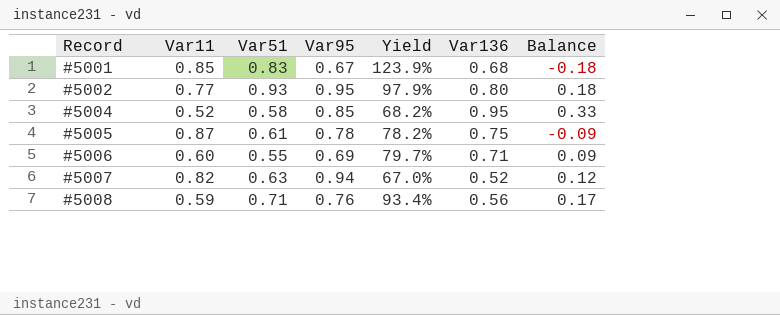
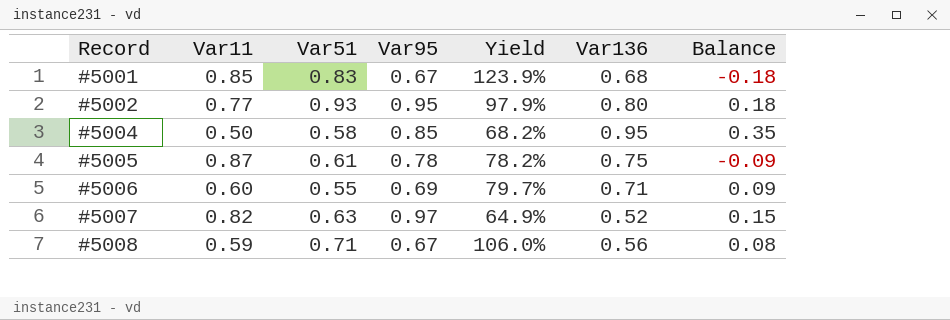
#5004 | Var11: 0.52 -> 0.50
#5004 | Balance: 0.33 -> 0.35
#5007 | Var95: 0.94 -> 0.97
#5007 | Yield: 67.0% -> 64.9%
#5007 | Balance: 0.12 -> 0.15
#5008 | Var95: 0.76 -> 0.67
#5008 | Yield: 93.4% -> 106.0%
#5008 | Balance: 0.17 -> 0.08

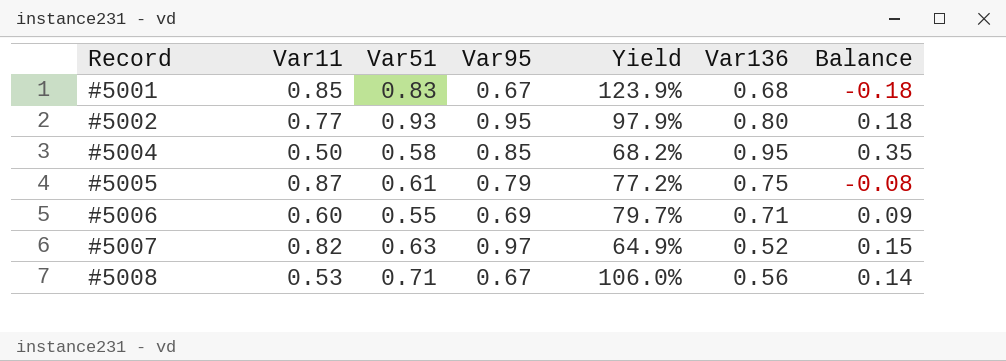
#5005 | Var95: 0.78 -> 0.79
#5005 | Yield: 78.2% -> 77.2%
#5005 | Balance: -0.09 -> -0.08
#5008 | Var11: 0.59 -> 0.53
#5008 | Balance: 0.08 -> 0.14

